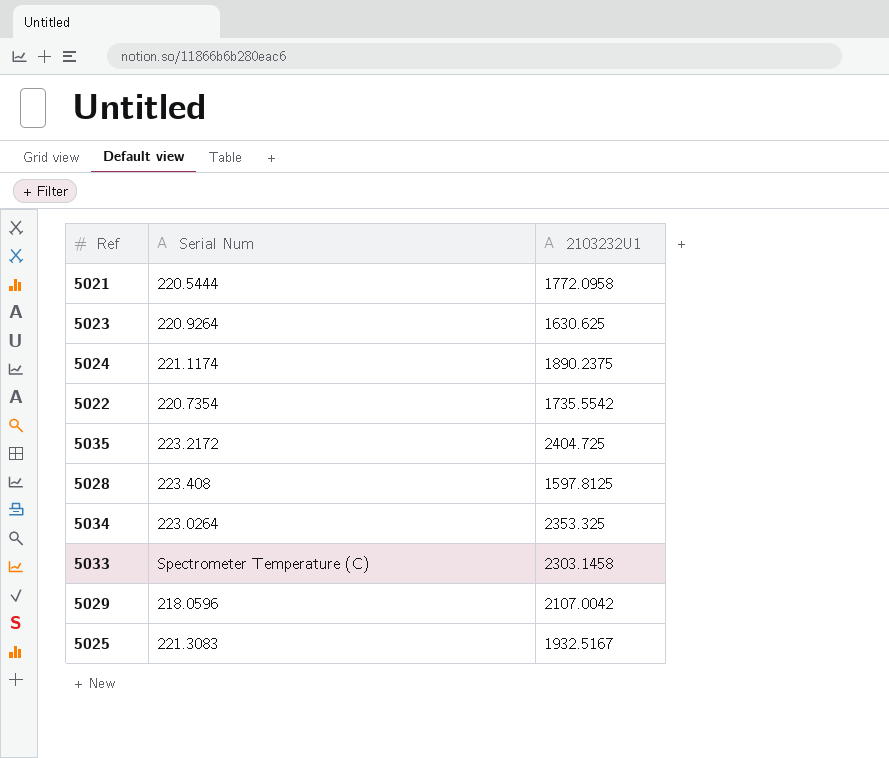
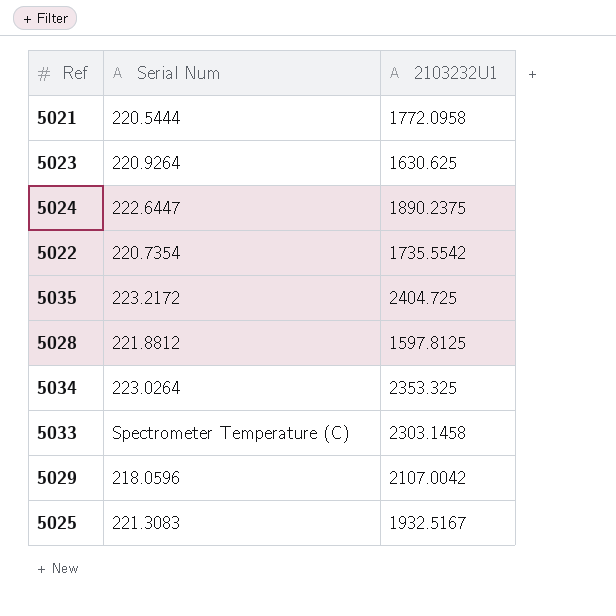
5024 | Serial Num: 221.1174 -> 222.6447
5028 | Serial Num: 223.408 -> 221.8812

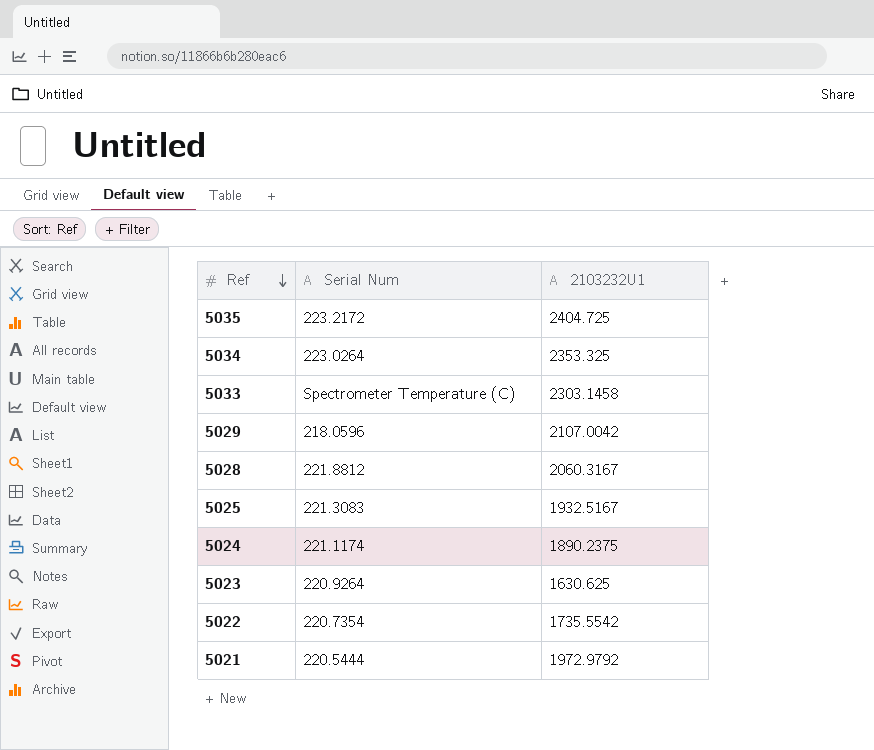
row order: none -> Ref descending
5028 | 2103232U1: 1597.8125 -> 2060.3167
5024 | Serial Num: 222.6447 -> 221.1174
5021 | 2103232U1: 1772.0958 -> 1972.9792

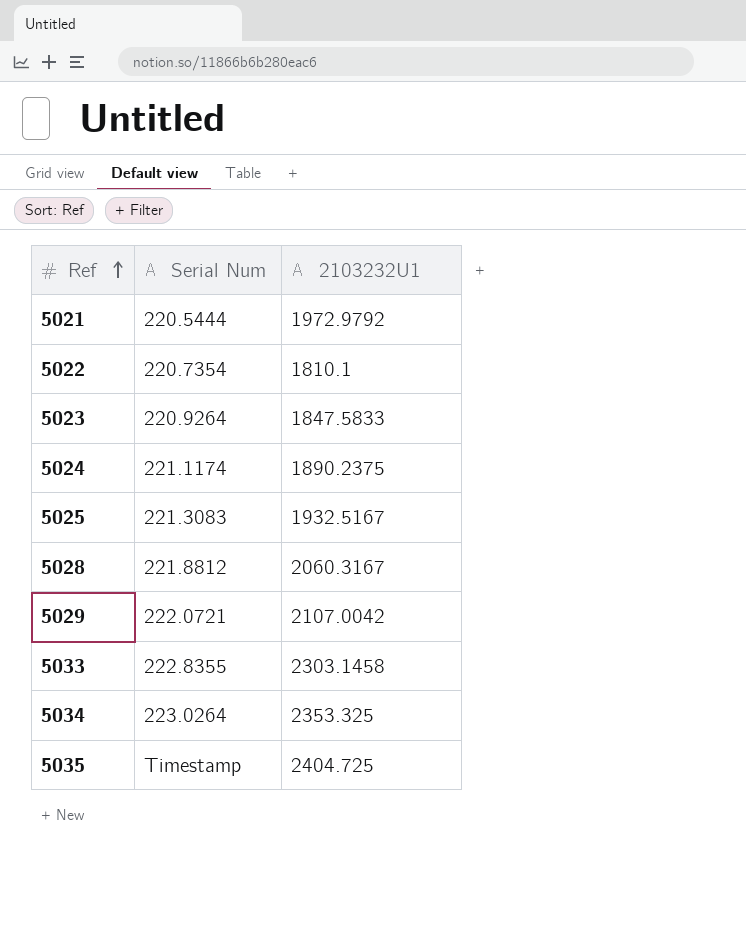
row order: Ref descending -> Ref ascending
5022 | 2103232U1: 1735.5542 -> 1810.1
5023 | 2103232U1: 1630.625 -> 1847.5833
5029 | Serial Num: 218.0596 -> 222.0721
5033 | Serial Num: Spectrometer Temperature (C) -> 222.8355
5035 | Serial Num: 223.2172 -> Timestamp

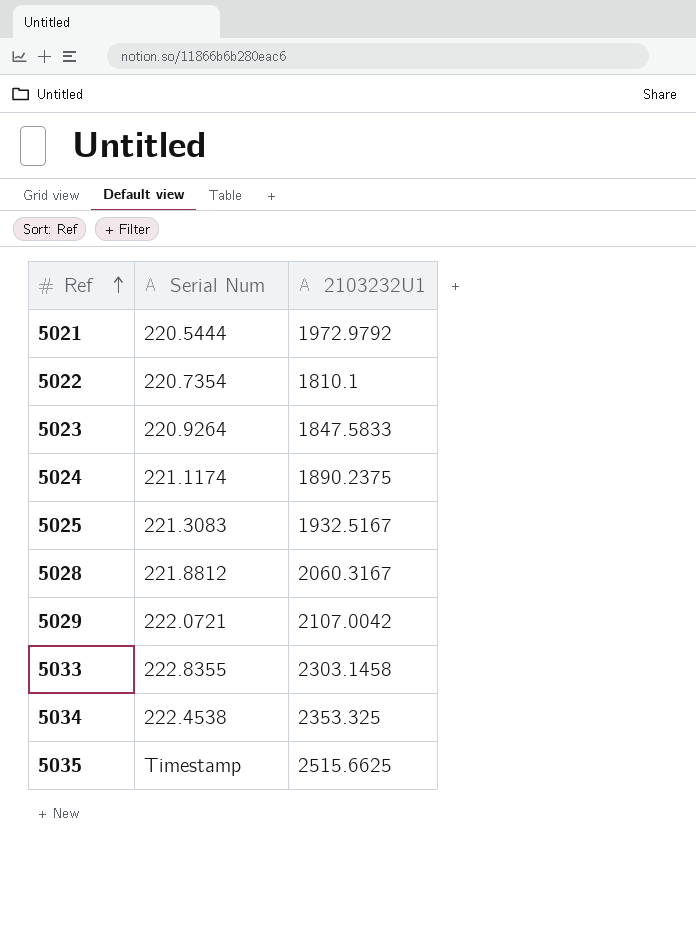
5034 | Serial Num: 223.0264 -> 222.4538
5035 | 2103232U1: 2404.725 -> 2515.6625

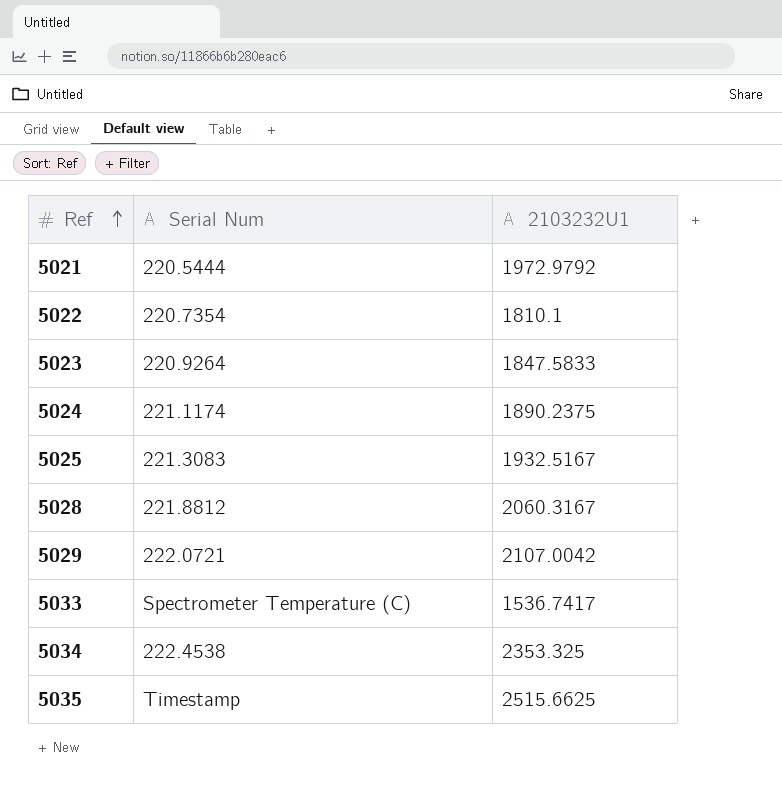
5033 | Serial Num: 222.8355 -> Spectrometer Temperature (C)
5033 | 2103232U1: 2303.1458 -> 1536.7417

